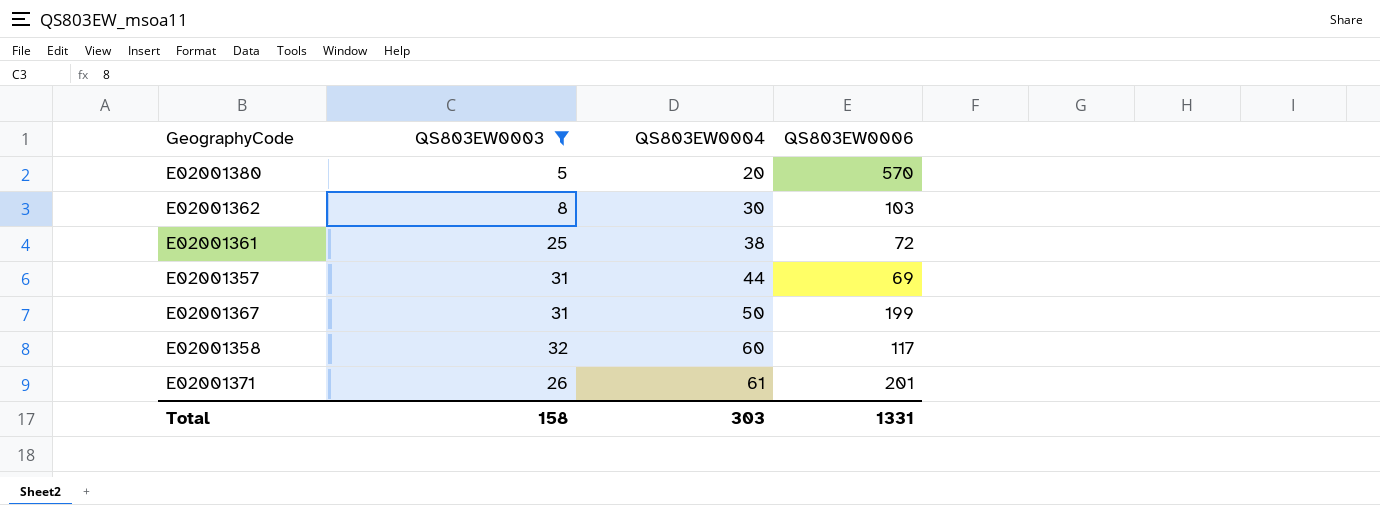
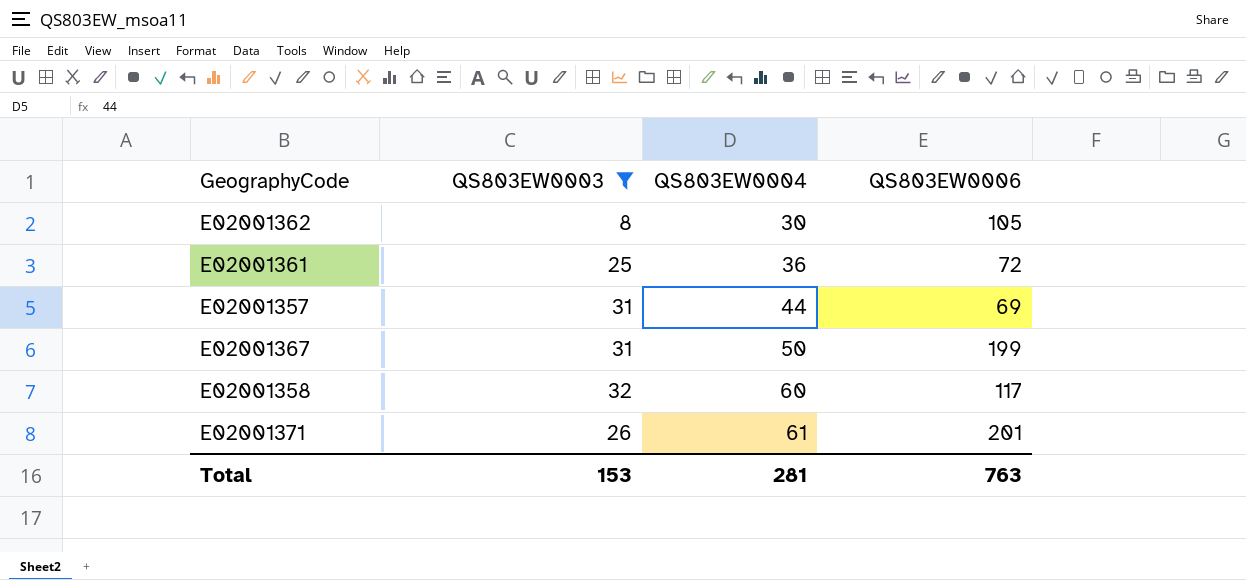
row E02001380: 5 | 20 | 570 -> none
E02001362 | QS803EW0006: 103 -> 105
E02001361 | QS803EW0004: 38 -> 36
Total | QS803EW0003: 158 -> 153
Total | QS803EW0004: 303 -> 281
Total | QS803EW0006: 1331 -> 763

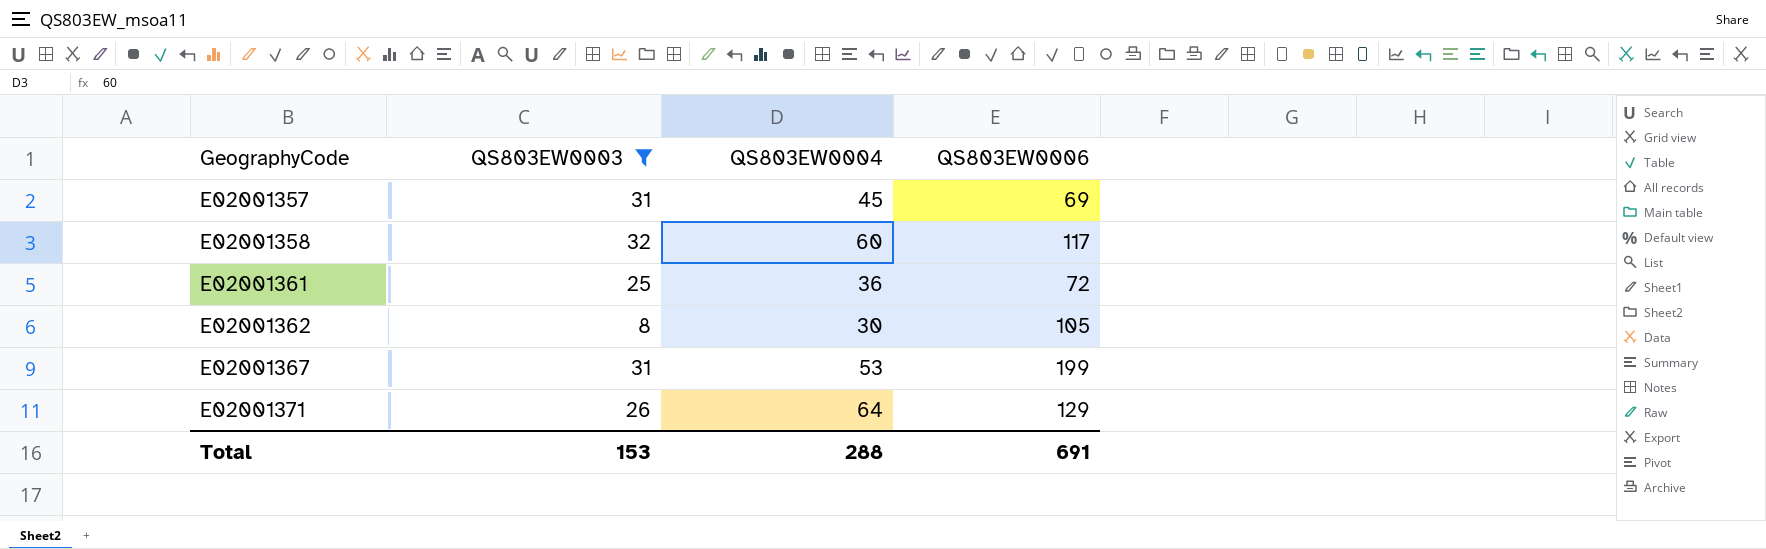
row order: QS803EW0004 ascending -> GeographyCode ascending
E02001357 | QS803EW0004: 44 -> 45
E02001367 | QS803EW0004: 50 -> 53
E02001371 | QS803EW0004: 61 -> 64
E02001371 | QS803EW0006: 201 -> 129
Total | QS803EW0004: 281 -> 288
Total | QS803EW0006: 763 -> 691

